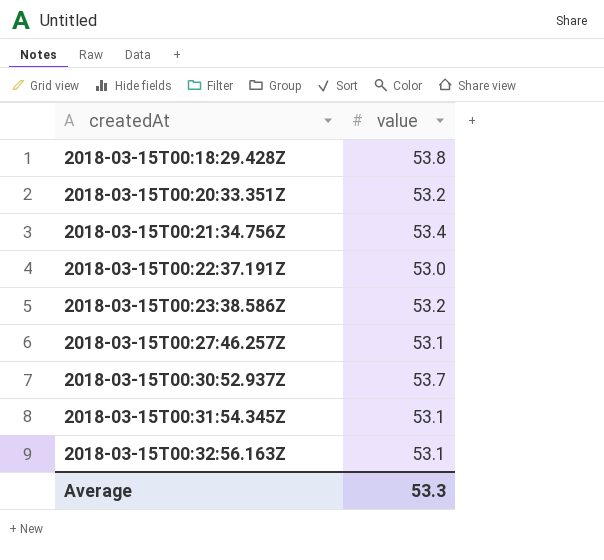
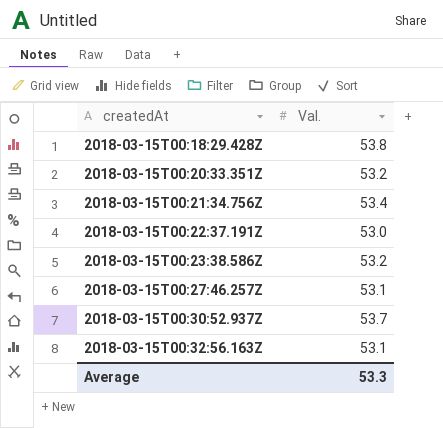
column name: value -> Val.
row 2018-03-15T00:31:54.345Z: 53.1 -> none

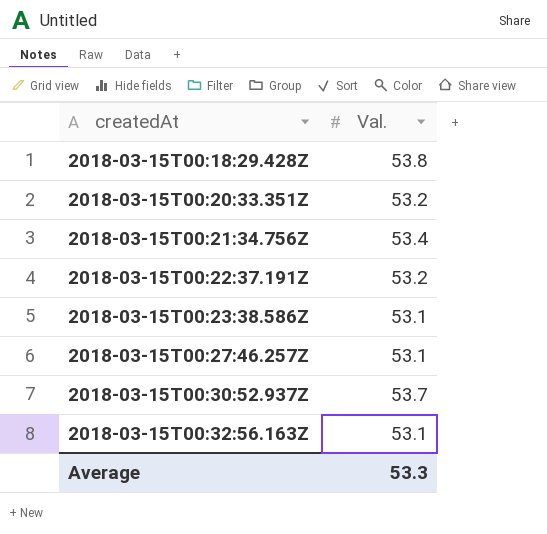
2018-03-15T00:22:37.191Z | Val.: 53.0 -> 53.2
2018-03-15T00:23:38.586Z | Val.: 53.2 -> 53.1

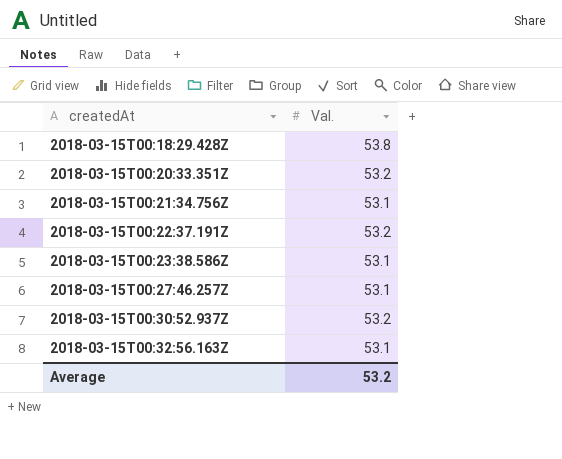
2018-03-15T00:21:34.756Z | Val.: 53.4 -> 53.1
2018-03-15T00:30:52.937Z | Val.: 53.7 -> 53.2
Average | Val.: 53.3 -> 53.2

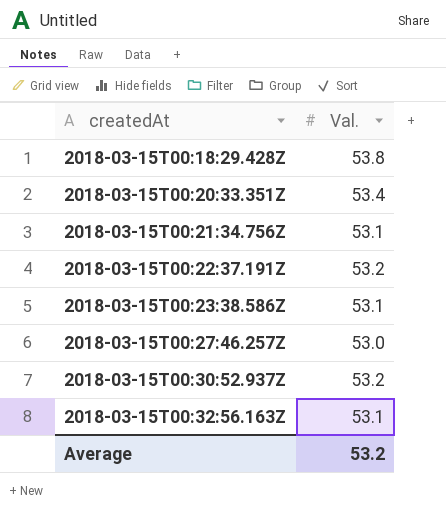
2018-03-15T00:20:33.351Z | Val.: 53.2 -> 53.4
2018-03-15T00:27:46.257Z | Val.: 53.1 -> 53.0

